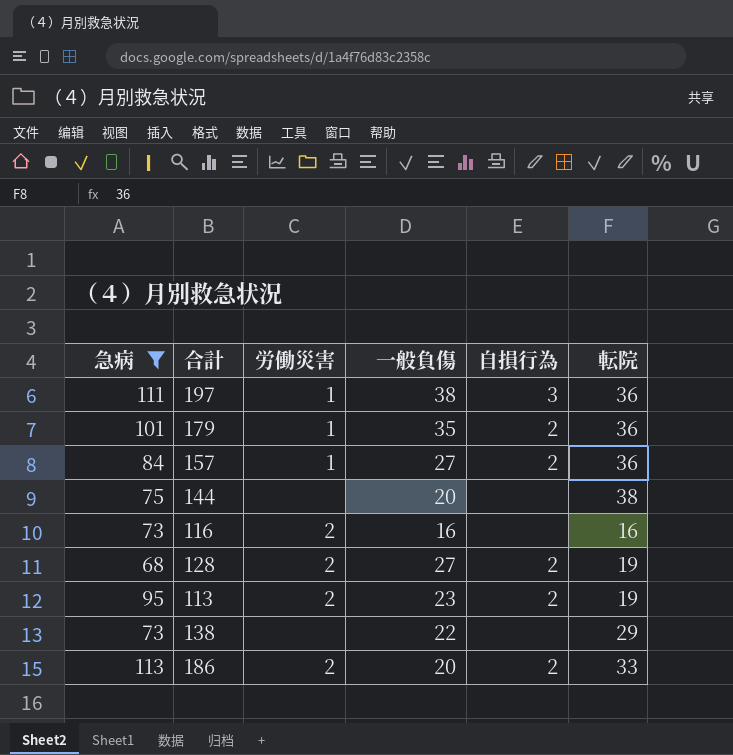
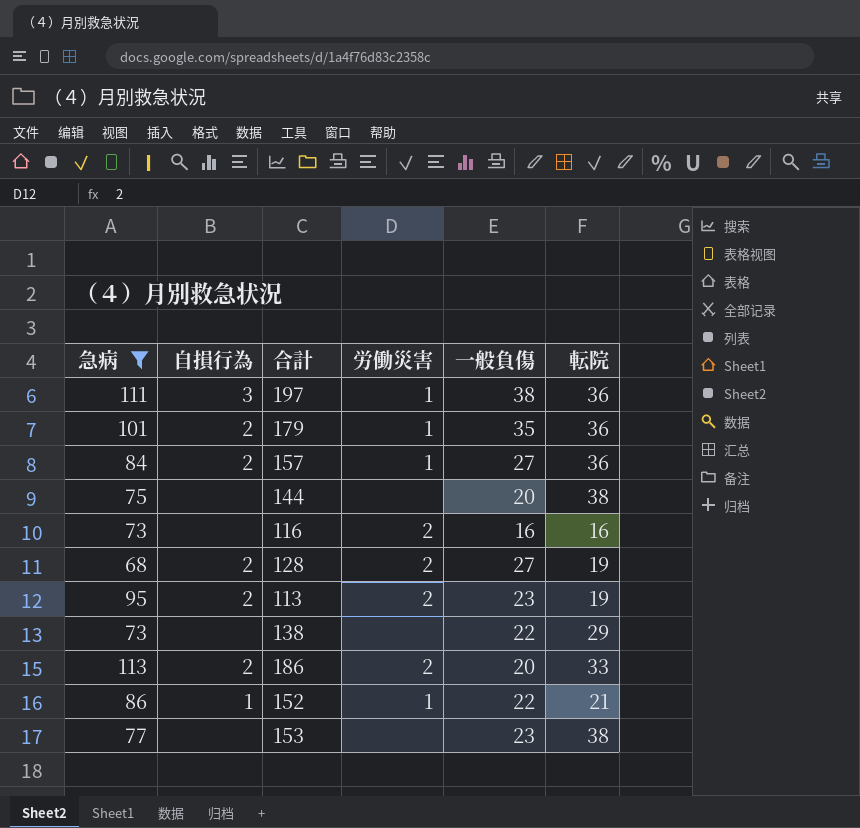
column 自損行為 | position: 5 -> 2
row 152: none -> 86 | 1 | 1 | 22 | 21
row 153: none -> 77 | none | none | 23 | 38

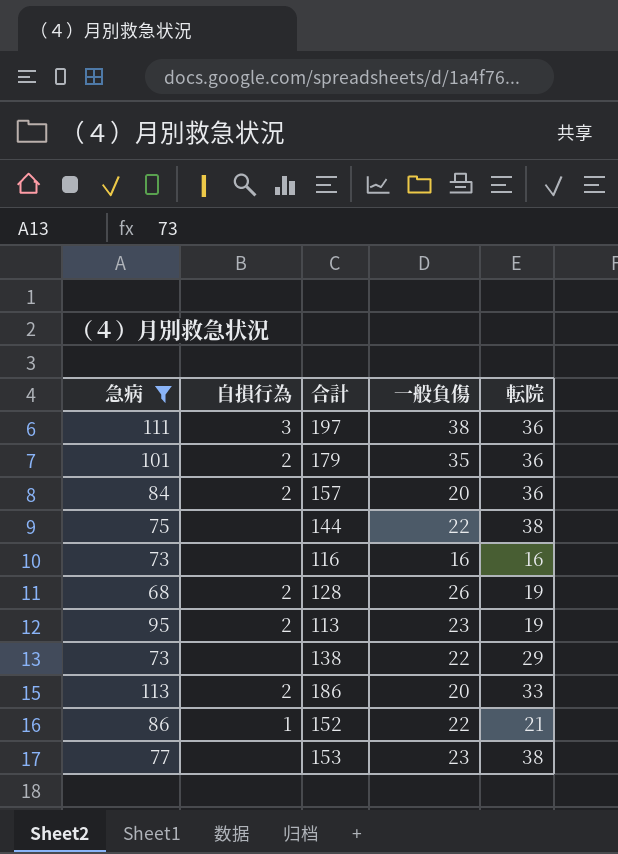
column 労働災害 | position: 4 -> none
157 | 一般負傷: 27 -> 20
144 | 一般負傷: 20 -> 22
128 | 一般負傷: 27 -> 26

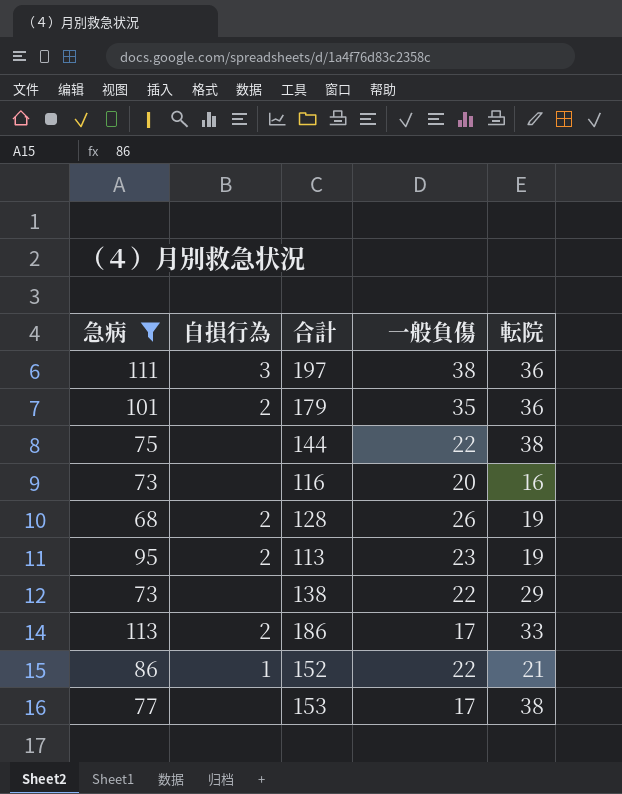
row 157: 84 | 2 | 20 | 36 -> none
116 | 一般負傷: 16 -> 20
186 | 一般負傷: 20 -> 17
153 | 一般負傷: 23 -> 17

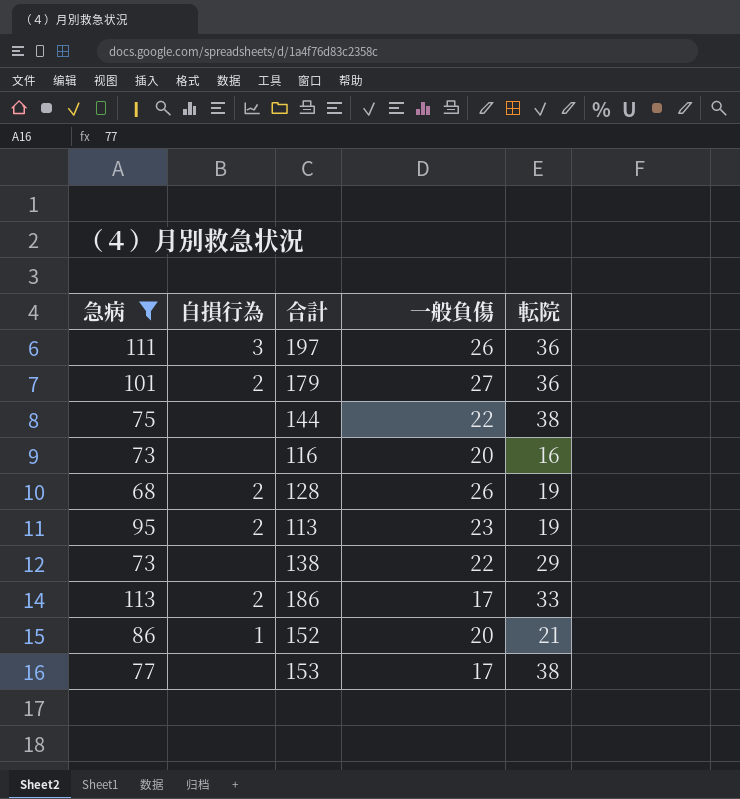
197 | 一般負傷: 38 -> 26
179 | 一般負傷: 35 -> 27
152 | 一般負傷: 22 -> 20

